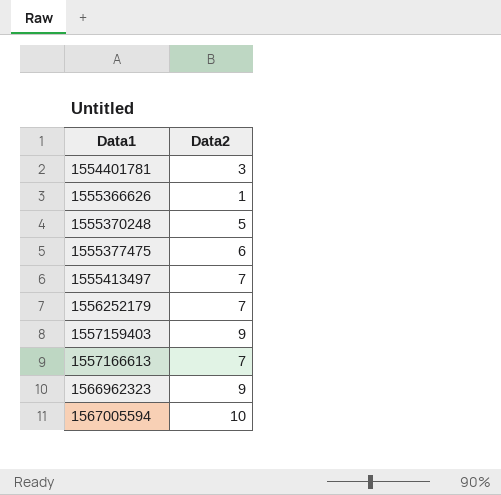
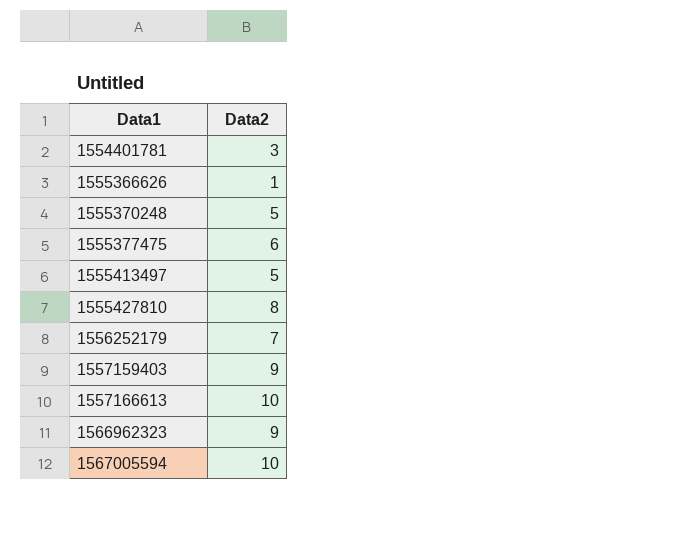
1555413497 | Data2: 7 -> 5
row 1555427810: none -> 8
1557166613 | Data2: 7 -> 10

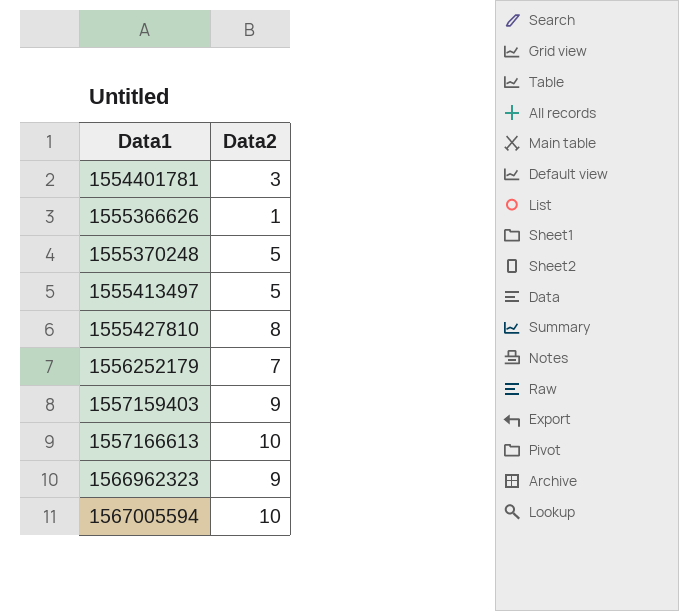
row 1555377475: 6 -> none

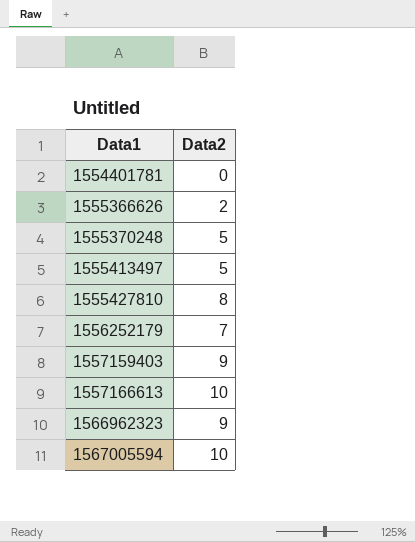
1554401781 | Data2: 3 -> 0
1555366626 | Data2: 1 -> 2

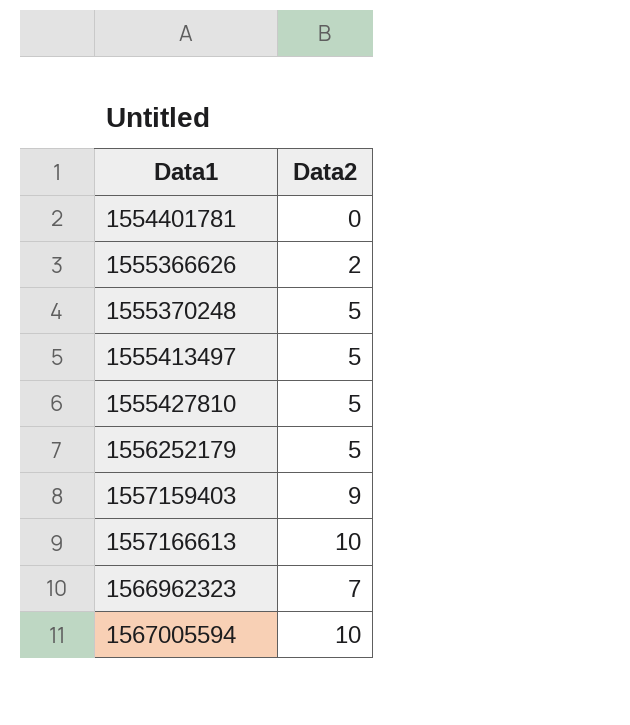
1555427810 | Data2: 8 -> 5
1556252179 | Data2: 7 -> 5
1566962323 | Data2: 9 -> 7

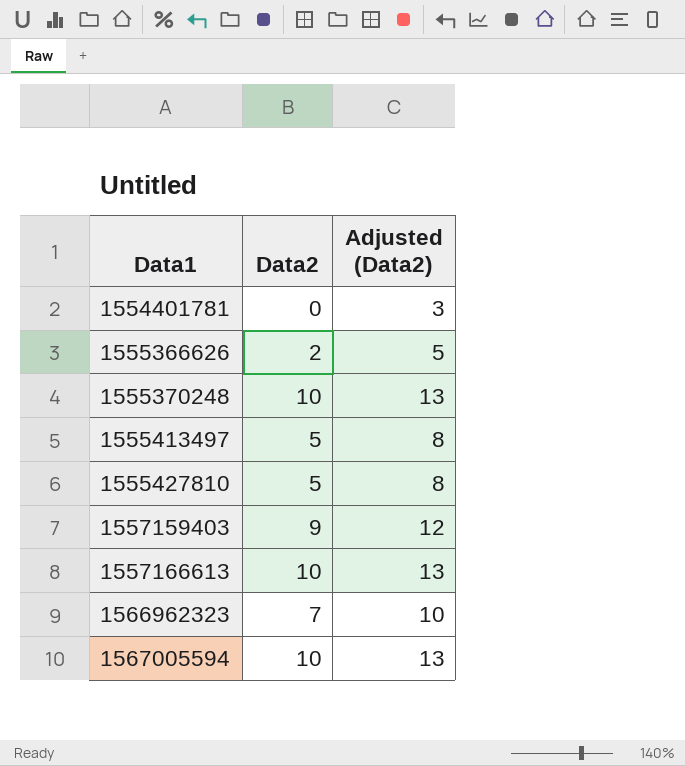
column Adjusted (Data2) | formula: none -> [Data2] + 3
row 1556252179: 5 -> none
1555370248 | Data2: 5 -> 10

